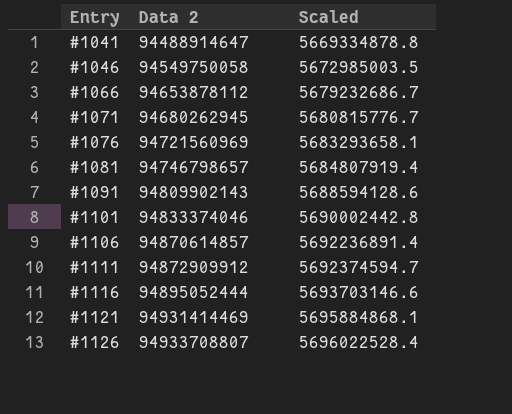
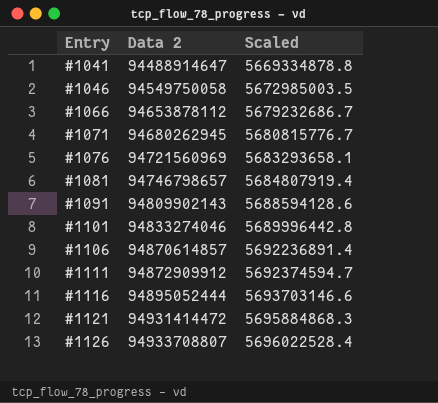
#1101 | Data 2: 94833374046 -> 94833274046
#1101 | Scaled: 5690002442.8 -> 5689996442.8
#1121 | Data 2: 94931414469 -> 94931414472
#1121 | Scaled: 5695884868.1 -> 5695884868.3

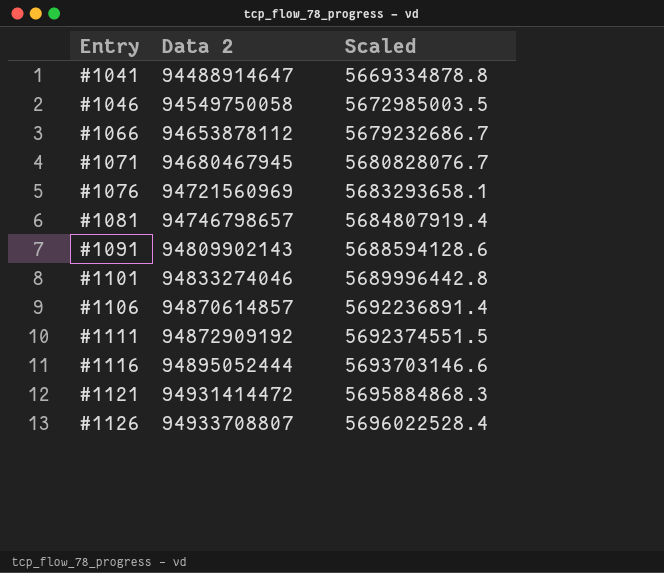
#1071 | Data 2: 94680262945 -> 94680467945
#1071 | Scaled: 5680815776.7 -> 5680828076.7
#1111 | Data 2: 94872909912 -> 94872909192
#1111 | Scaled: 5692374594.7 -> 5692374551.5

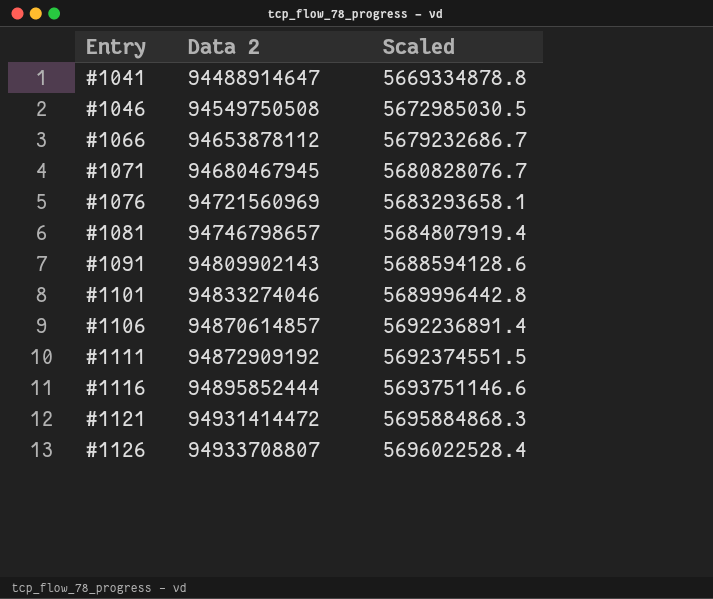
#1046 | Data 2: 94549750058 -> 94549750508
#1046 | Scaled: 5672985003.5 -> 5672985030.5
#1116 | Data 2: 94895052444 -> 94895852444
#1116 | Scaled: 5693703146.6 -> 5693751146.6

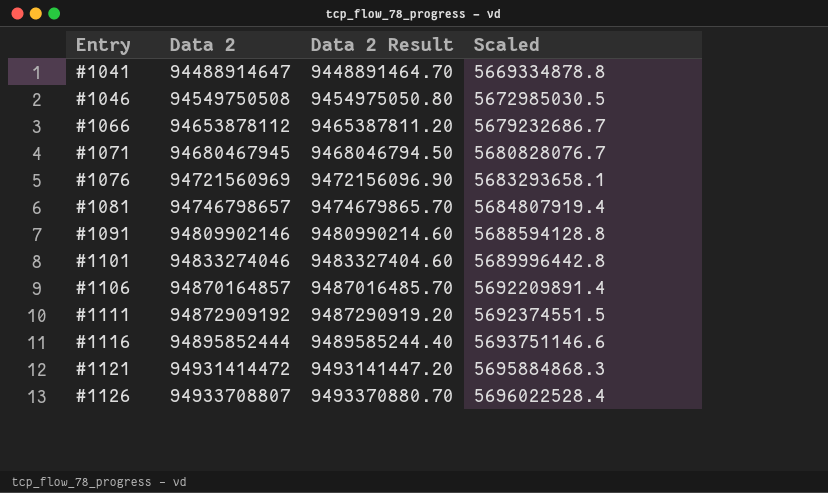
column Data 2 Result | formula: none -> [Data 2] * 0.1
#1091 | Data 2: 94809902143 -> 94809902146
#1091 | Scaled: 5688594128.6 -> 5688594128.8
#1106 | Data 2: 94870614857 -> 94870164857
#1106 | Scaled: 5692236891.4 -> 5692209891.4

